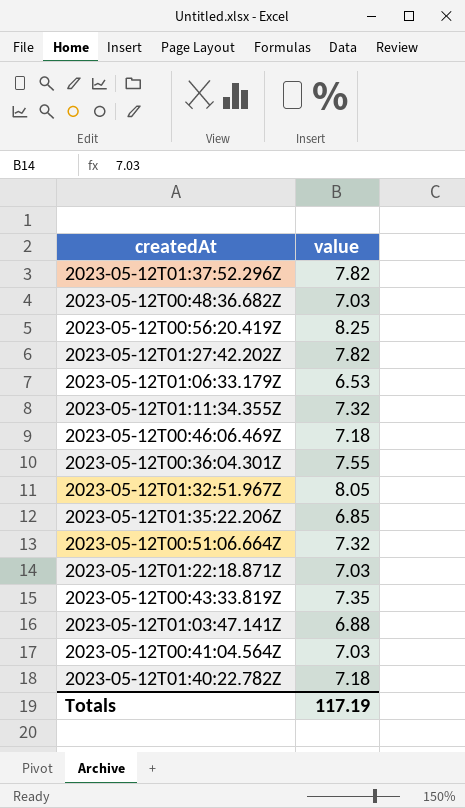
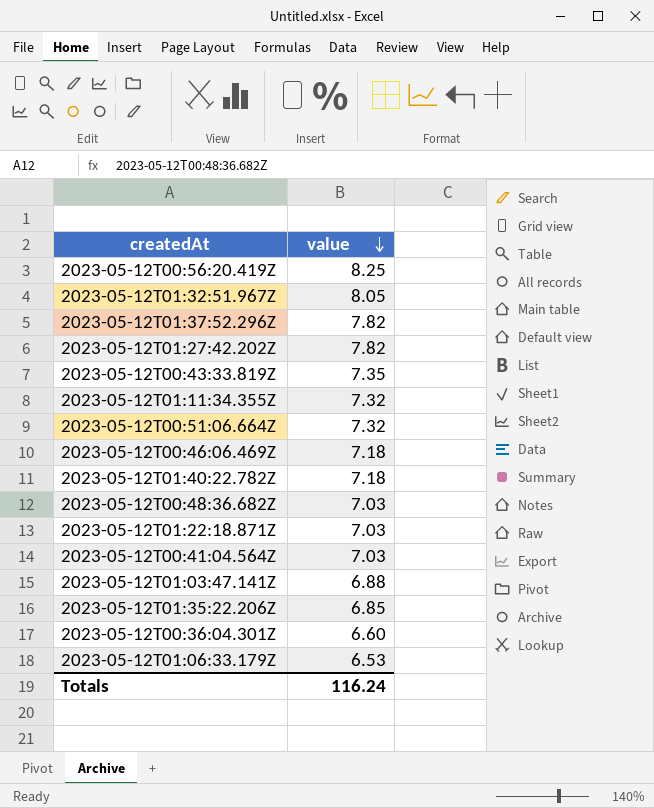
row order: none -> value descending
2023-05-12T00:36:04.301Z | value: 7.55 -> 6.60
Totals | value: 117.19 -> 116.24

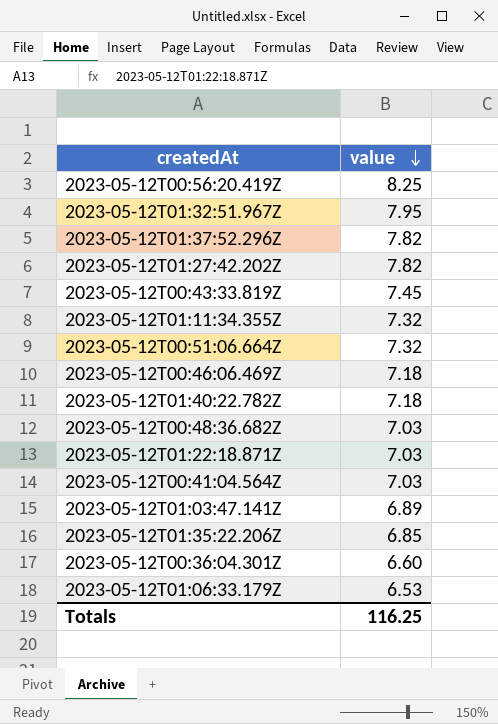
2023-05-12T01:32:51.967Z | value: 8.05 -> 7.95
2023-05-12T00:43:33.819Z | value: 7.35 -> 7.45
2023-05-12T01:03:47.141Z | value: 6.88 -> 6.89
Totals | value: 116.24 -> 116.25

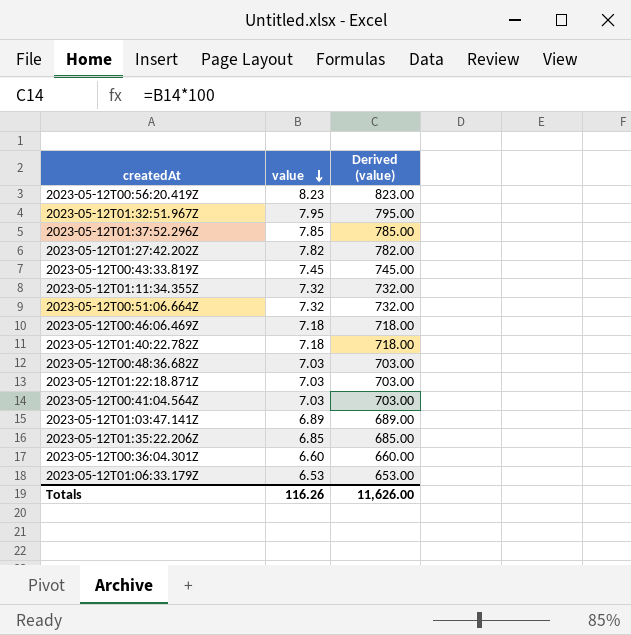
column Derived (value) | formula: none -> [value] * 100
2023-05-12T00:56:20.419Z | value: 8.25 -> 8.23
2023-05-12T01:37:52.296Z | value: 7.82 -> 7.85
Totals | value: 116.25 -> 116.26

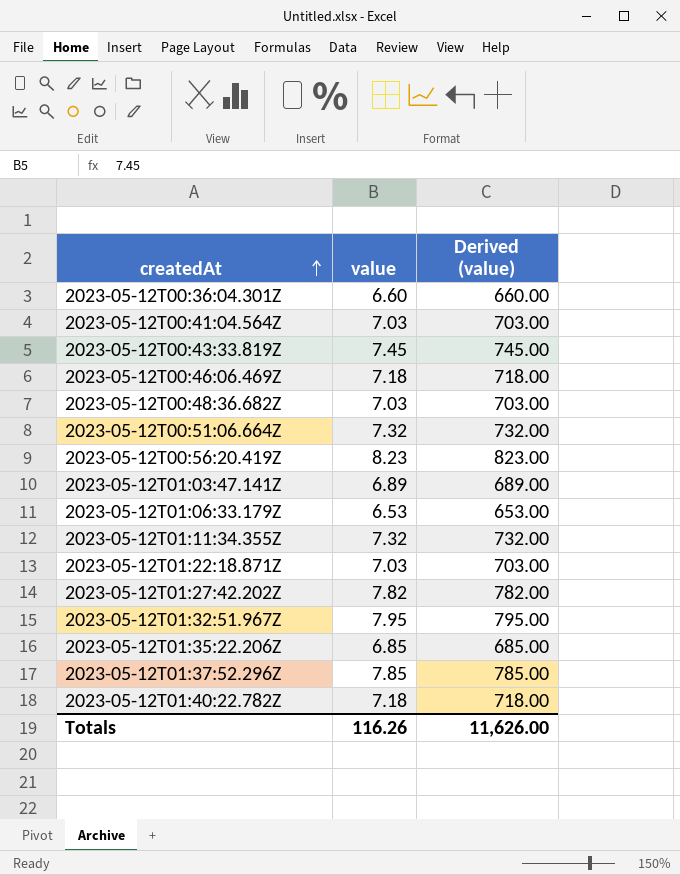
row order: value descending -> createdAt ascending

